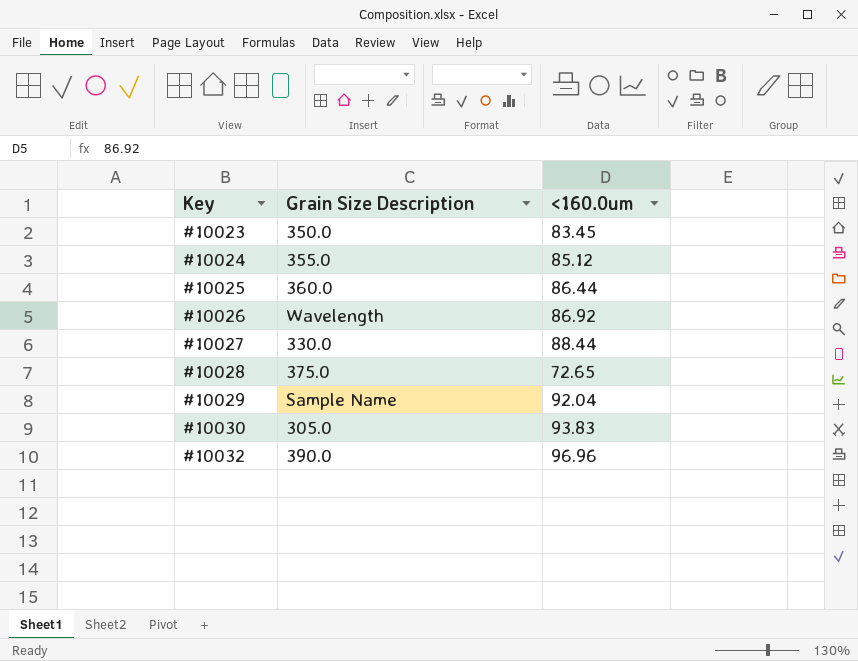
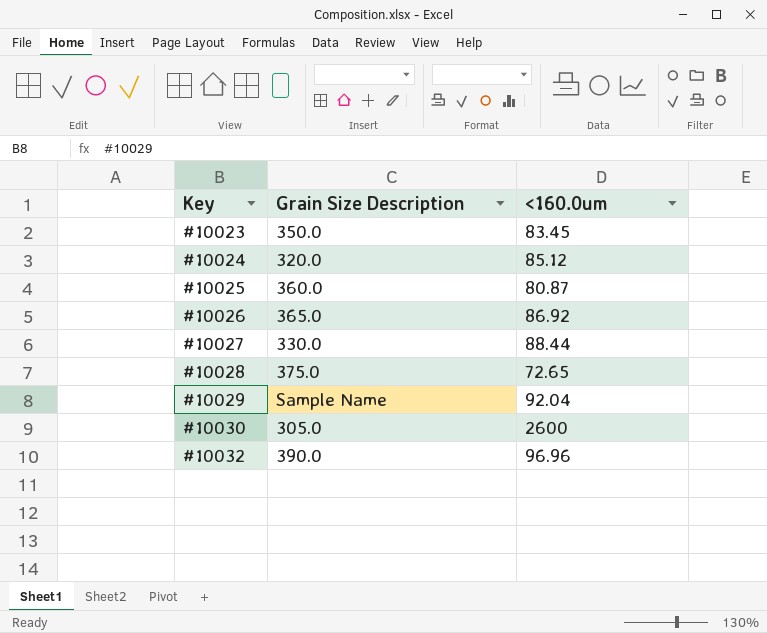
#10024 | Grain Size Description: 355.0 -> 320.0
#10025 | <160.0um: 86.44 -> 80.87
#10026 | Grain Size Description: Wavelength -> 365.0
#10030 | <160.0um: 93.83 -> 2600

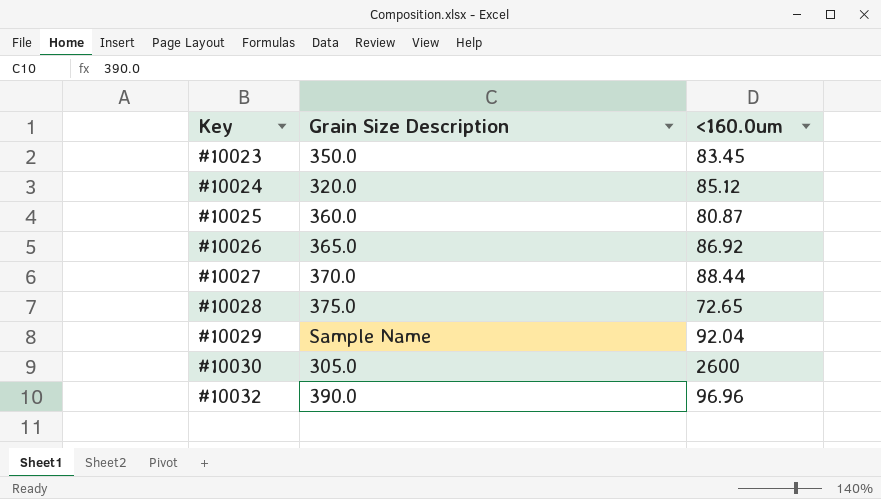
#10027 | Grain Size Description: 330.0 -> 370.0

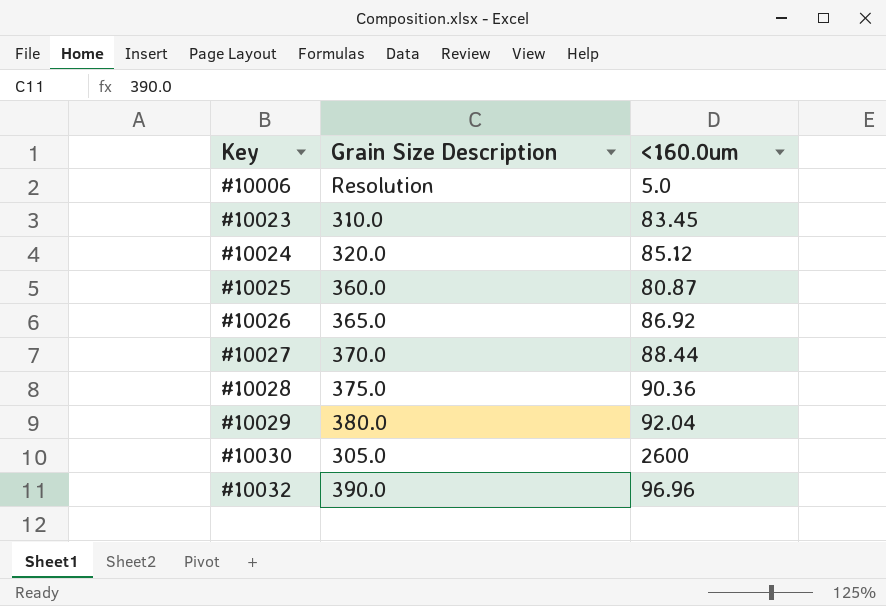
row #10006: none -> Resolution | 5.0
#10023 | Grain Size Description: 350.0 -> 310.0
#10028 | <160.0um: 72.65 -> 90.36
#10029 | Grain Size Description: Sample Name -> 380.0

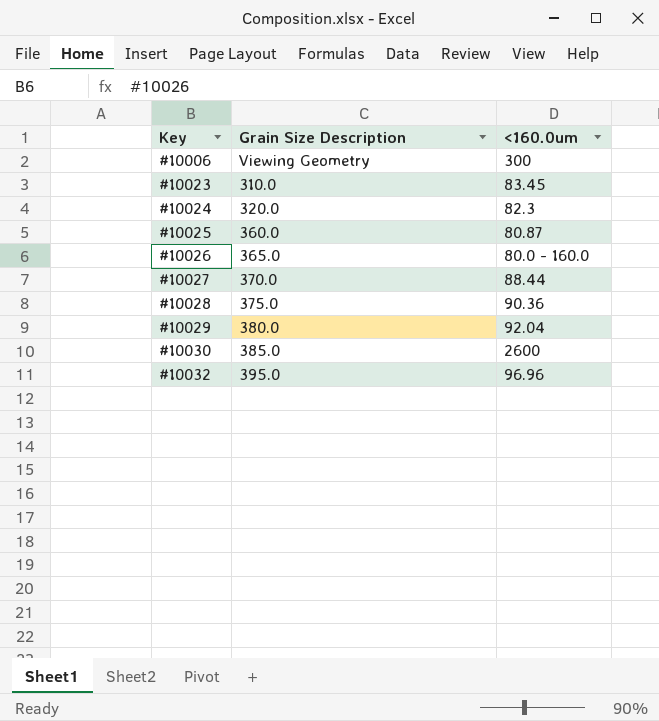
#10006 | Grain Size Description: Resolution -> Viewing Geometry
#10006 | <160.0um: 5.0 -> 300
#10024 | <160.0um: 85.12 -> 82.3
#10026 | <160.0um: 86.92 -> 80.0 - 160.0
#10030 | Grain Size Description: 305.0 -> 385.0
#10032 | Grain Size Description: 390.0 -> 395.0

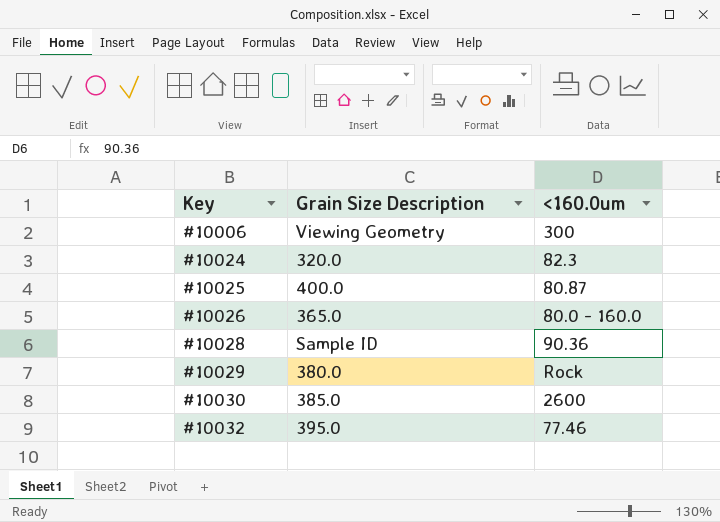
row #10023: 310.0 | 83.45 -> none
row #10027: 370.0 | 88.44 -> none
#10025 | Grain Size Description: 360.0 -> 400.0
#10028 | Grain Size Description: 375.0 -> Sample ID
#10029 | <160.0um: 92.04 -> Rock
#10032 | <160.0um: 96.96 -> 77.46

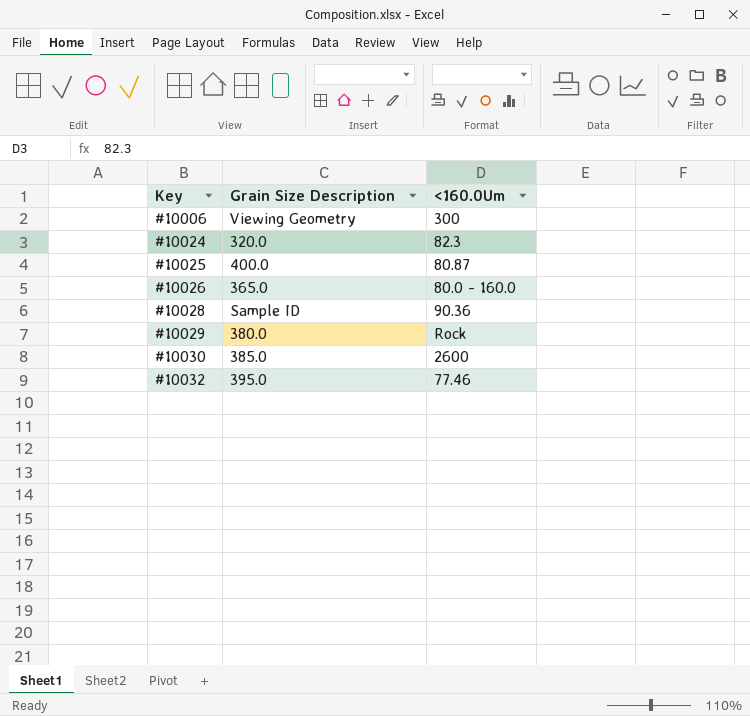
column name: <160.0um -> <160.0Um

